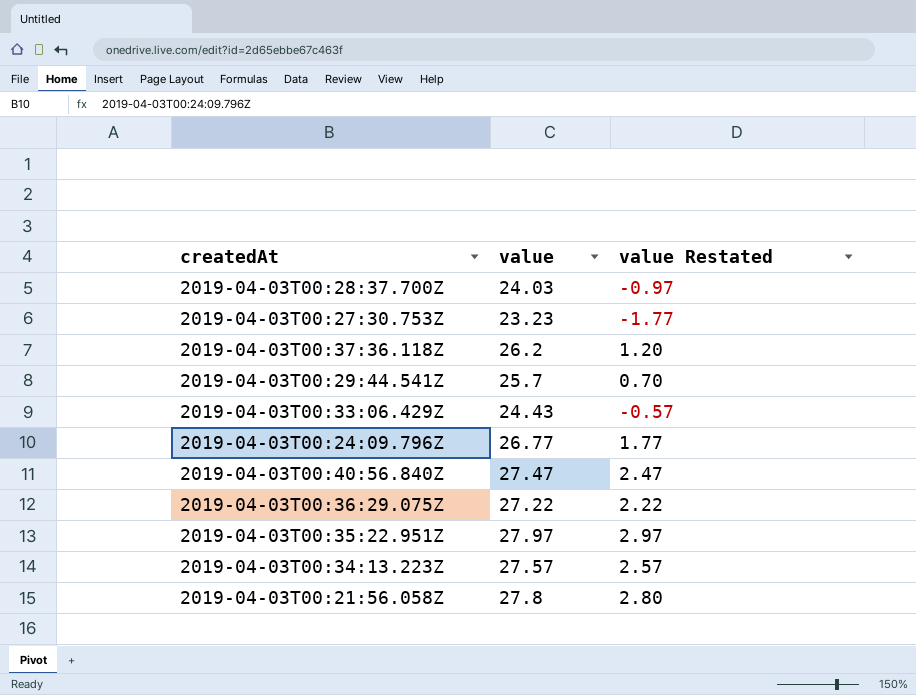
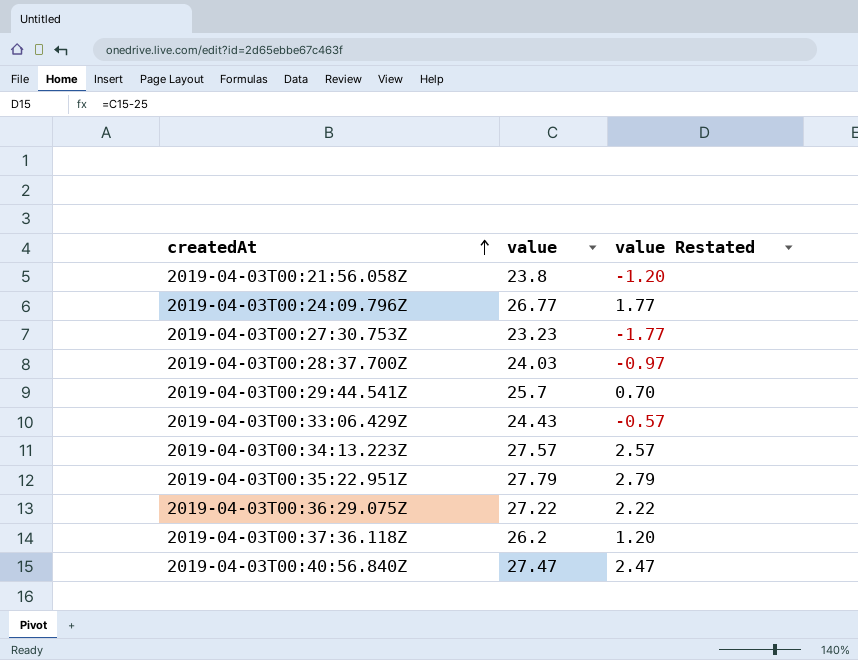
row order: none -> createdAt ascending
2019-04-03T00:21:56.058Z | value: 27.8 -> 23.8
2019-04-03T00:21:56.058Z | value Restated: 2.80 -> -1.20
2019-04-03T00:35:22.951Z | value: 27.97 -> 27.79
2019-04-03T00:35:22.951Z | value Restated: 2.97 -> 2.79

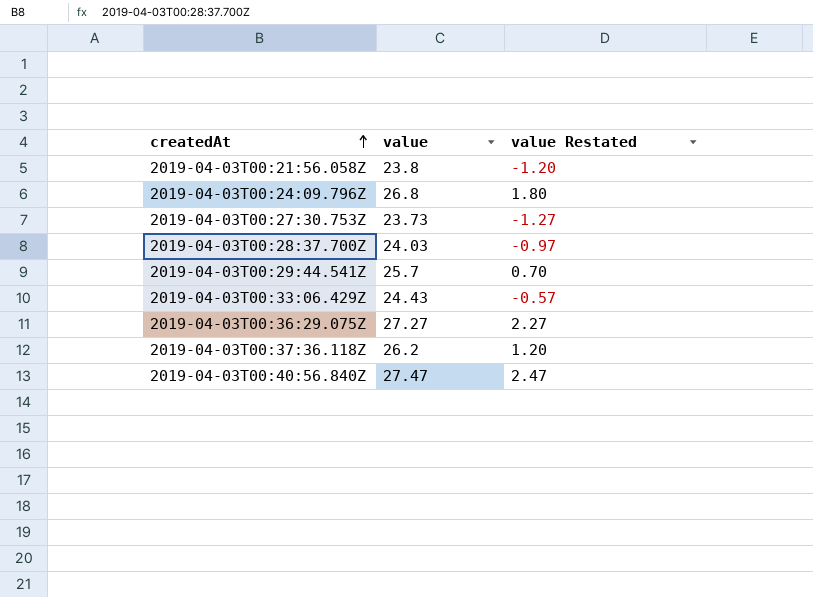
row 2019-04-03T00:34:13.223Z: 27.57 | 2.57 -> none
row 2019-04-03T00:35:22.951Z: 27.79 | 2.79 -> none
2019-04-03T00:24:09.796Z | value: 26.77 -> 26.8
2019-04-03T00:24:09.796Z | value Restated: 1.77 -> 1.80
2019-04-03T00:27:30.753Z | value: 23.23 -> 23.73
2019-04-03T00:27:30.753Z | value Restated: -1.77 -> -1.27
2019-04-03T00:36:29.075Z | value: 27.22 -> 27.27
2019-04-03T00:36:29.075Z | value Restated: 2.22 -> 2.27

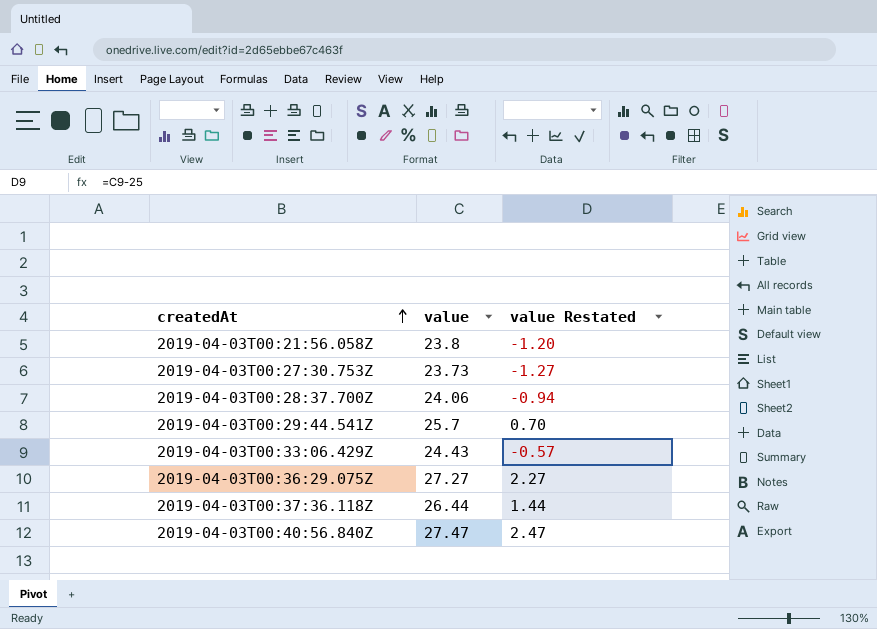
row 2019-04-03T00:24:09.796Z: 26.8 | 1.80 -> none
2019-04-03T00:28:37.700Z | value: 24.03 -> 24.06
2019-04-03T00:28:37.700Z | value Restated: -0.97 -> -0.94
2019-04-03T00:37:36.118Z | value: 26.2 -> 26.44
2019-04-03T00:37:36.118Z | value Restated: 1.20 -> 1.44

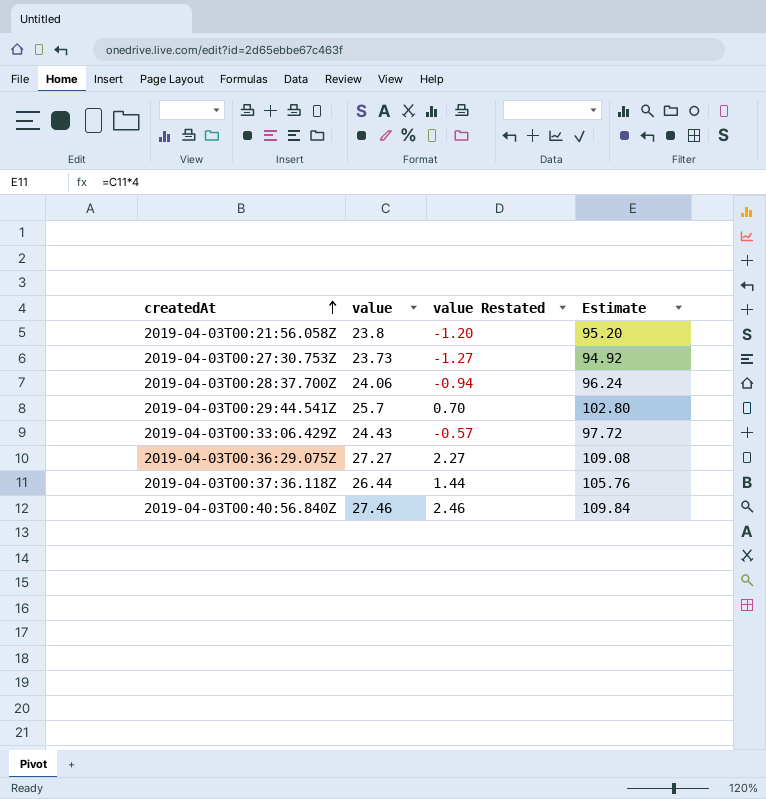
column Estimate | formula: none -> [value] * 4
2019-04-03T00:40:56.840Z | value: 27.47 -> 27.46
2019-04-03T00:40:56.840Z | value Restated: 2.47 -> 2.46

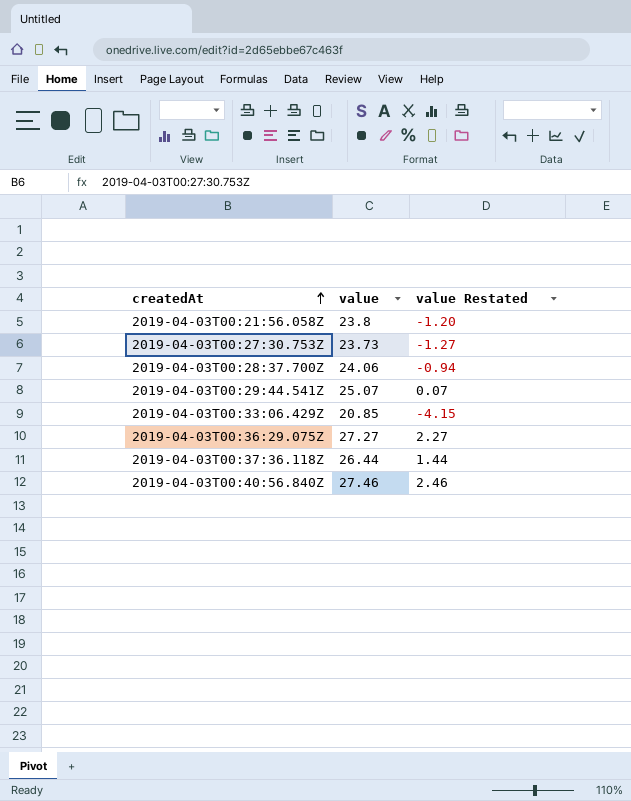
column Estimate | formula: [value] * 4 -> none
2019-04-03T00:29:44.541Z | value: 25.7 -> 25.07
2019-04-03T00:29:44.541Z | value Restated: 0.70 -> 0.07
2019-04-03T00:33:06.429Z | value: 24.43 -> 20.85
2019-04-03T00:33:06.429Z | value Restated: -0.57 -> -4.15

